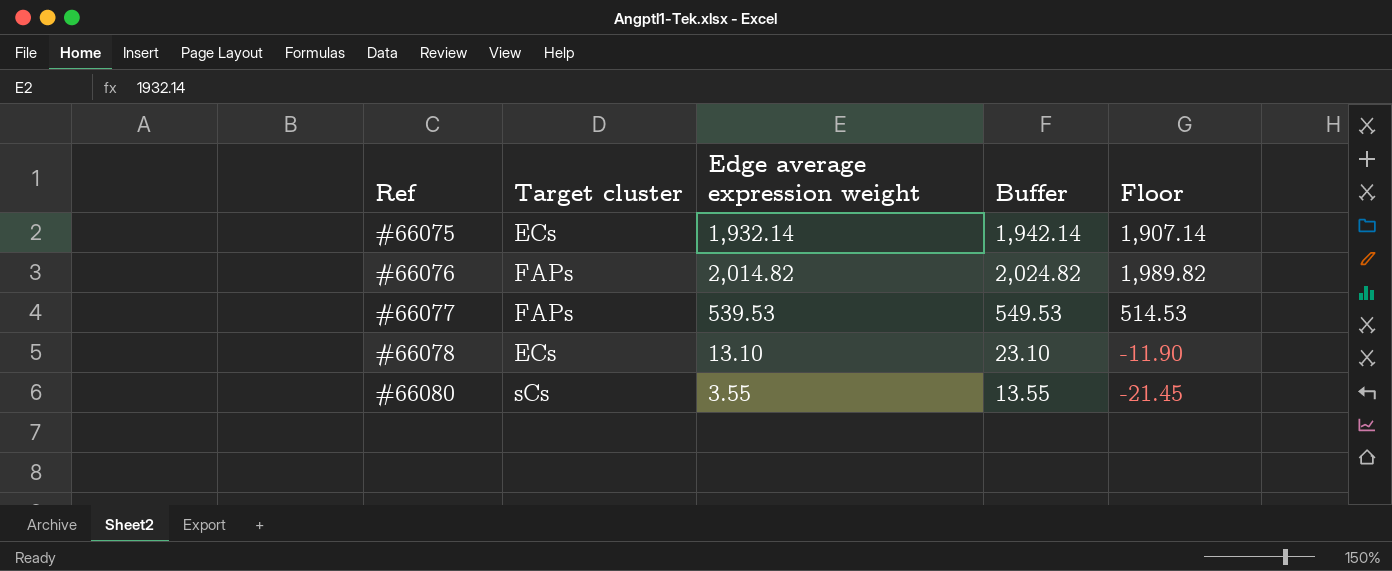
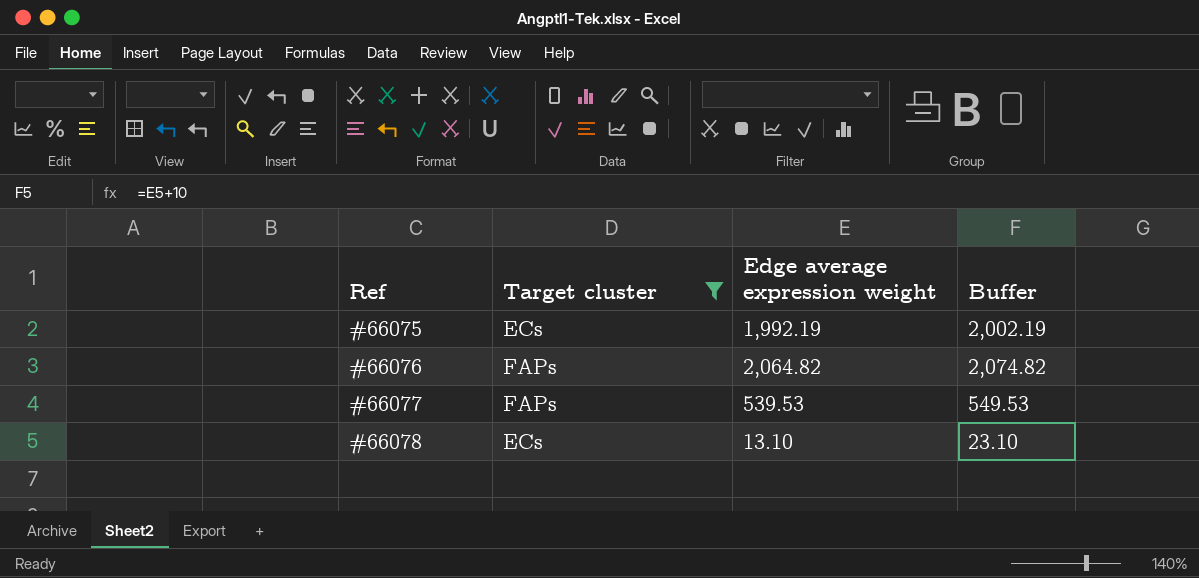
filter: none -> Target cluster != sCs
column Floor | formula: [Edge average expression weight] - 25 -> none
#66075 | Edge average expression weight: 1,932.14 -> 1,992.19
#66075 | Buffer: 1,942.14 -> 2,002.19
#66076 | Edge average expression weight: 2,014.82 -> 2,064.82
#66076 | Buffer: 2,024.82 -> 2,074.82

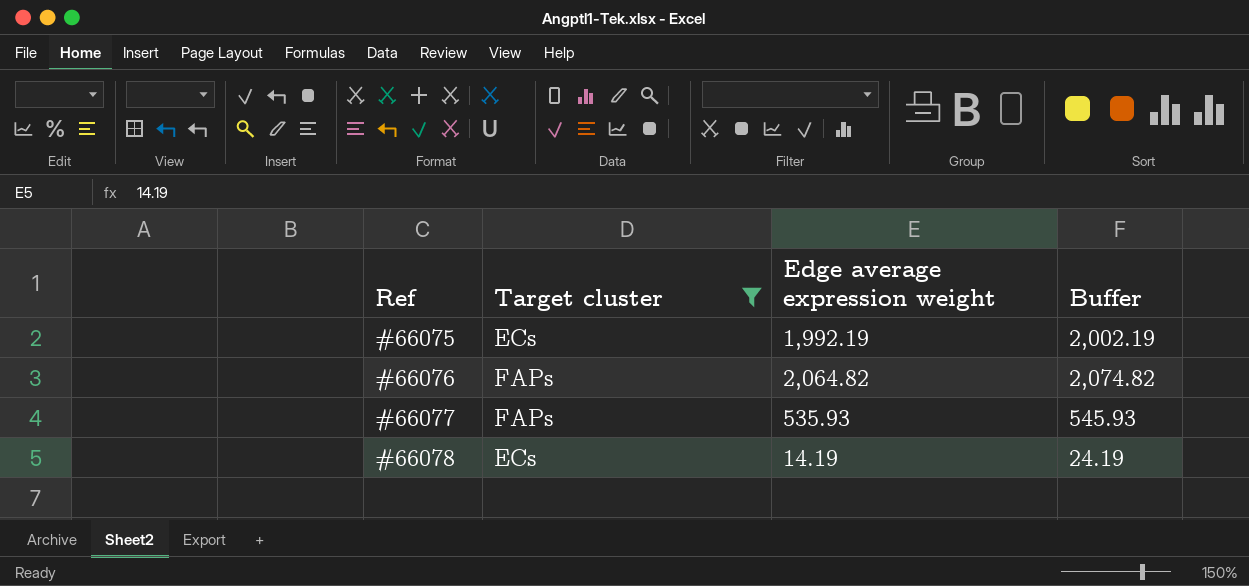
#66077 | Edge average expression weight: 539.53 -> 535.93
#66077 | Buffer: 549.53 -> 545.93
#66078 | Edge average expression weight: 13.10 -> 14.19
#66078 | Buffer: 23.10 -> 24.19

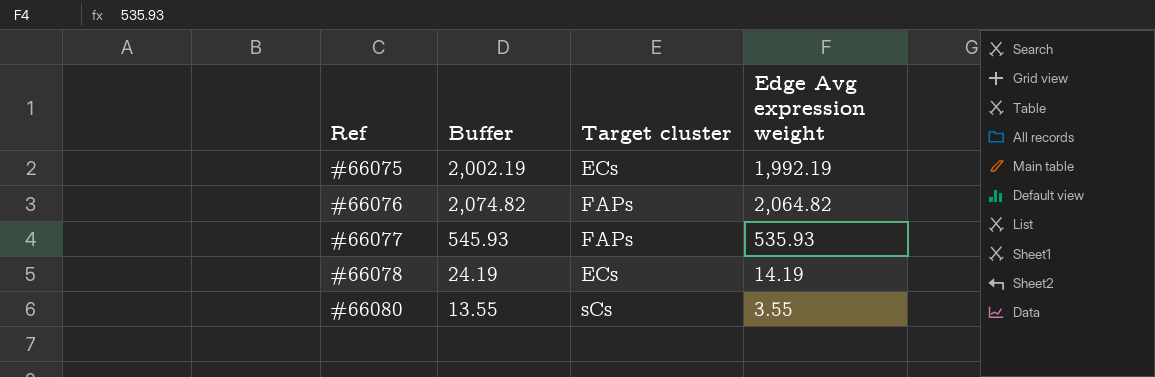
filter: Target cluster != sCs -> none
column Buffer | position: 4 -> 2
column name: Edge average expression weight -> Edge Avg expression weight

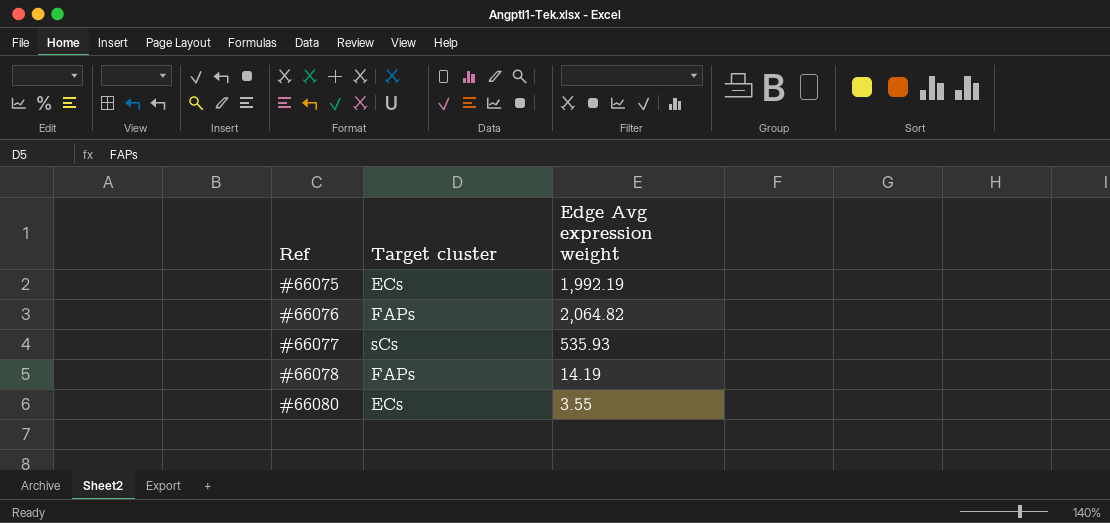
column Buffer | formula: [Edge Avg expression weight] + 10 -> none
#66077 | Target cluster: FAPs -> sCs
#66078 | Target cluster: ECs -> FAPs
#66080 | Target cluster: sCs -> ECs

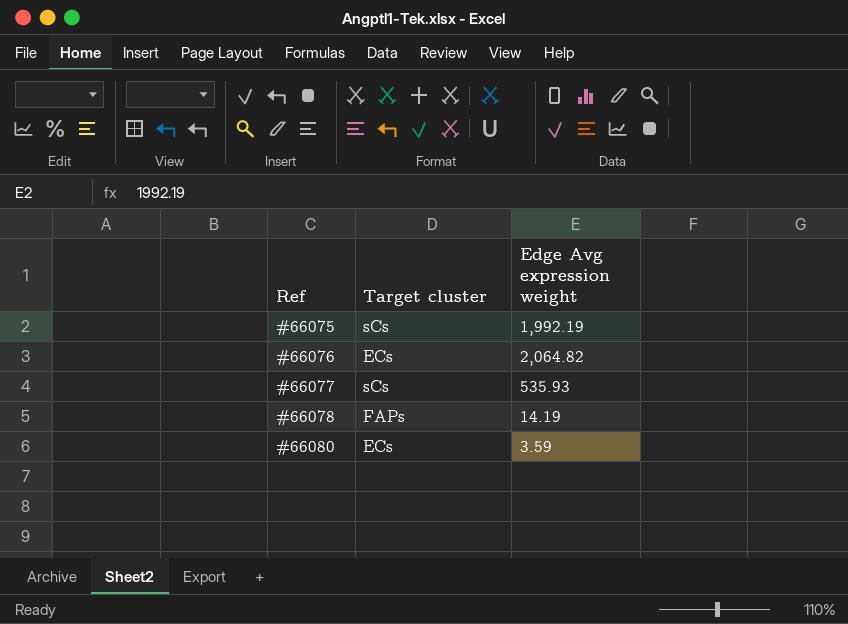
#66075 | Target cluster: ECs -> sCs
#66076 | Target cluster: FAPs -> ECs
#66080 | Edge Avg expression weight: 3.55 -> 3.59

